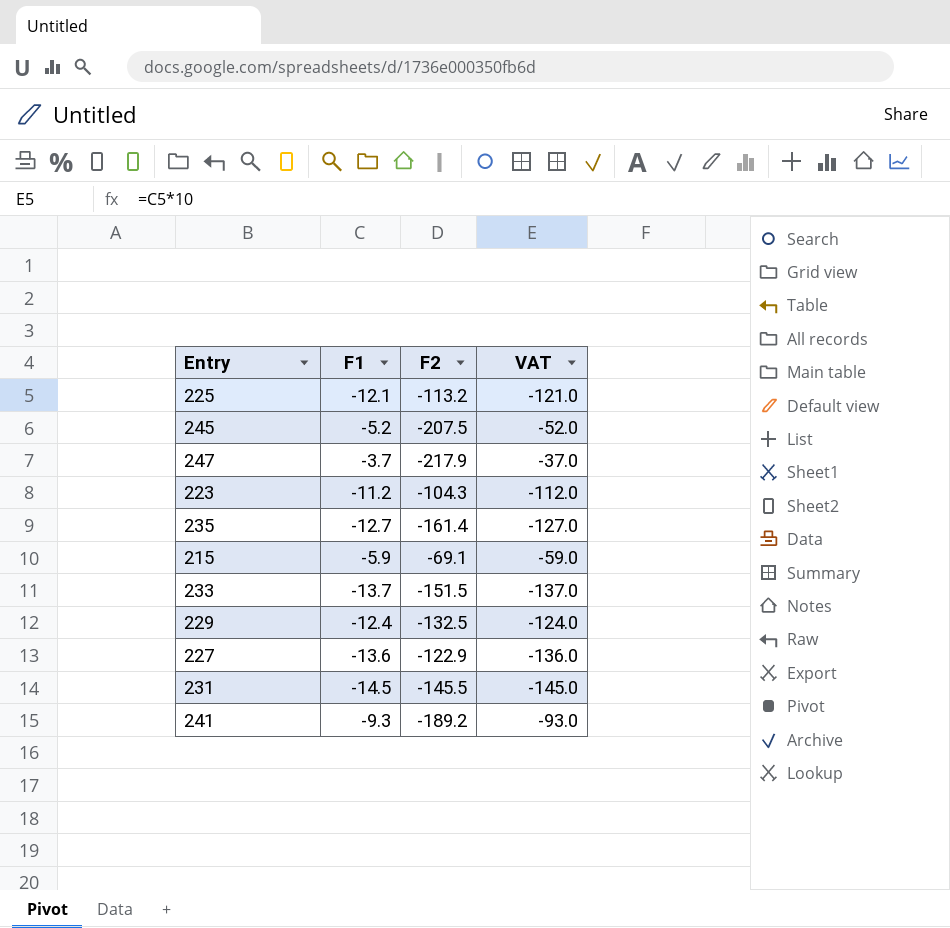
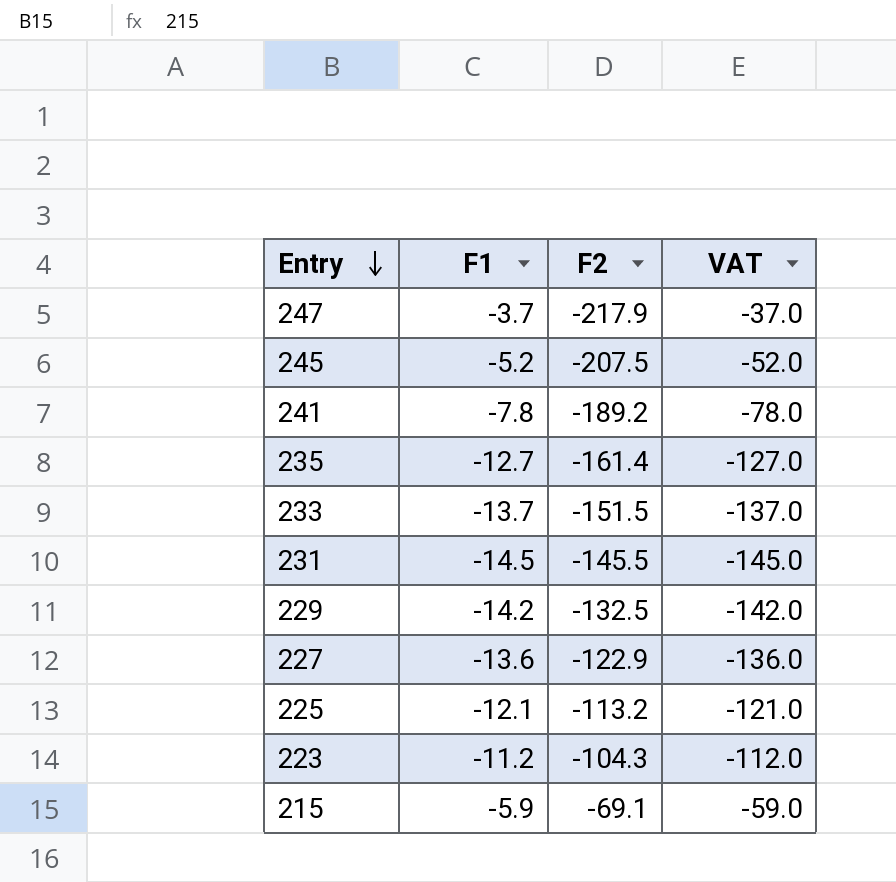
row order: none -> Entry descending
241 | F1: -9.3 -> -7.8
241 | VAT: -93.0 -> -78.0
229 | F1: -12.4 -> -14.2
229 | VAT: -124.0 -> -142.0

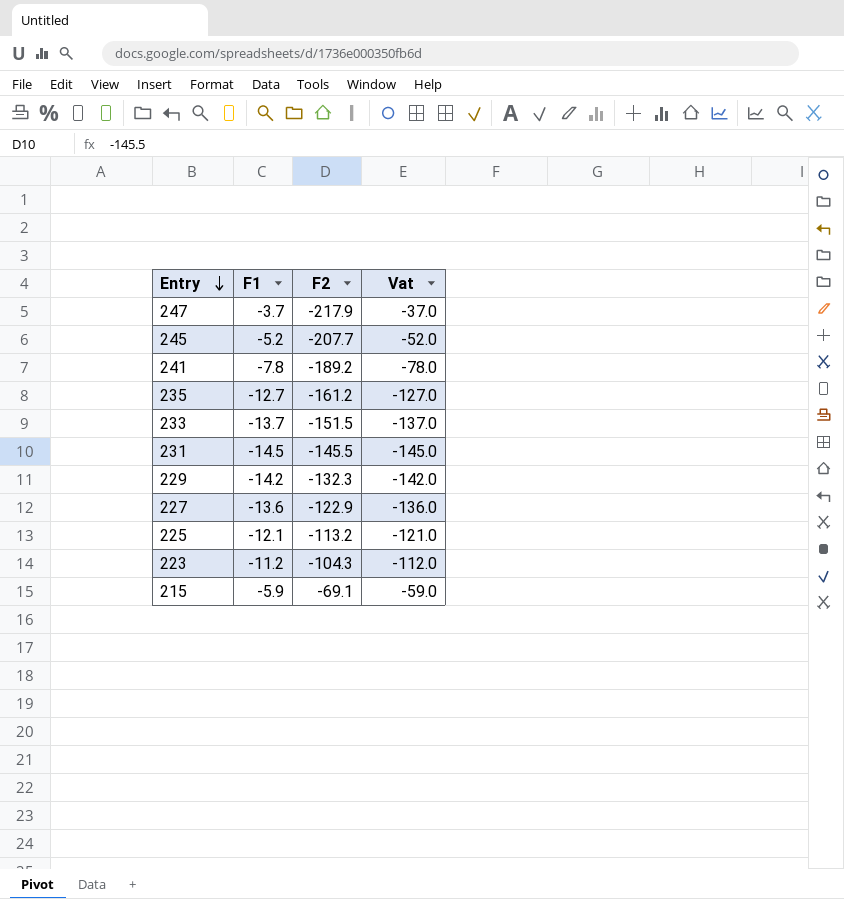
column name: VAT -> Vat
245 | F2: -207.5 -> -207.7
235 | F2: -161.4 -> -161.2
229 | F2: -132.5 -> -132.3

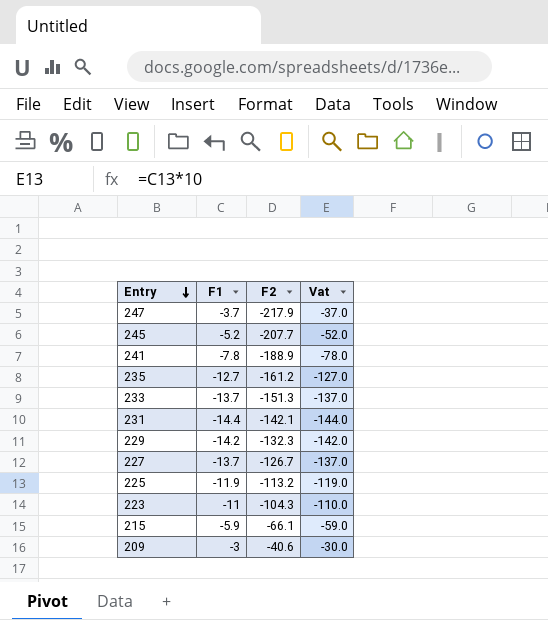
241 | F2: -189.2 -> -188.9
233 | F2: -151.5 -> -151.3
231 | F1: -14.5 -> -14.4
231 | F2: -145.5 -> -142.1
231 | Vat: -145.0 -> -144.0
227 | F1: -13.6 -> -13.7
227 | F2: -122.9 -> -126.7
227 | Vat: -136.0 -> -137.0
225 | F1: -12.1 -> -11.9
225 | Vat: -121.0 -> -119.0
223 | F1: -11.2 -> -11
223 | Vat: -112.0 -> -110.0
215 | F2: -69.1 -> -66.1
row 209: none -> -3 | -40.6 | -30.0

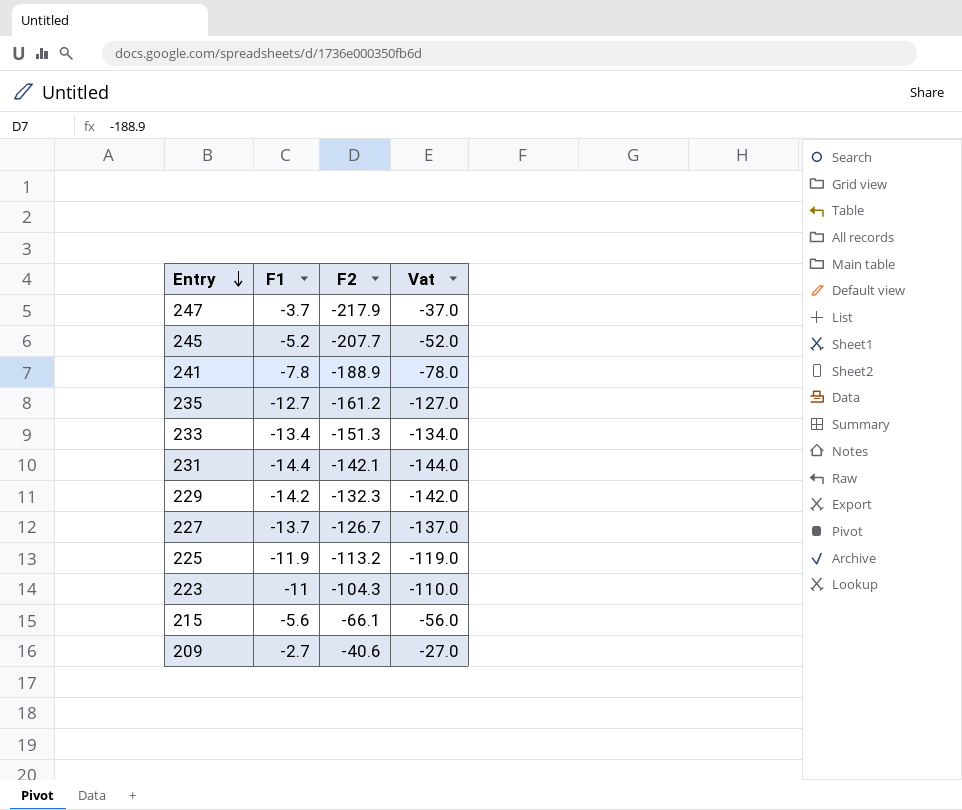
233 | F1: -13.7 -> -13.4
233 | Vat: -137.0 -> -134.0
215 | F1: -5.9 -> -5.6
215 | Vat: -59.0 -> -56.0
209 | F1: -3 -> -2.7
209 | Vat: -30.0 -> -27.0

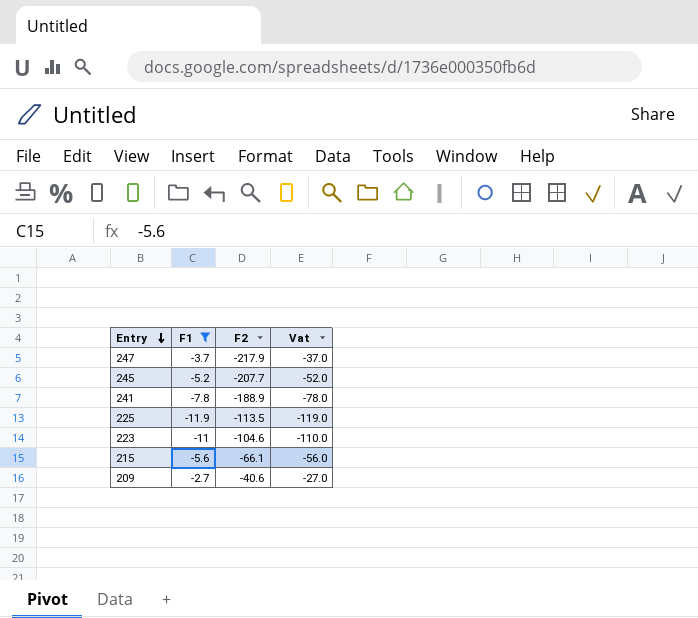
filter: none -> F1 >= -11.9
225 | F2: -113.2 -> -113.5
223 | F2: -104.3 -> -104.6

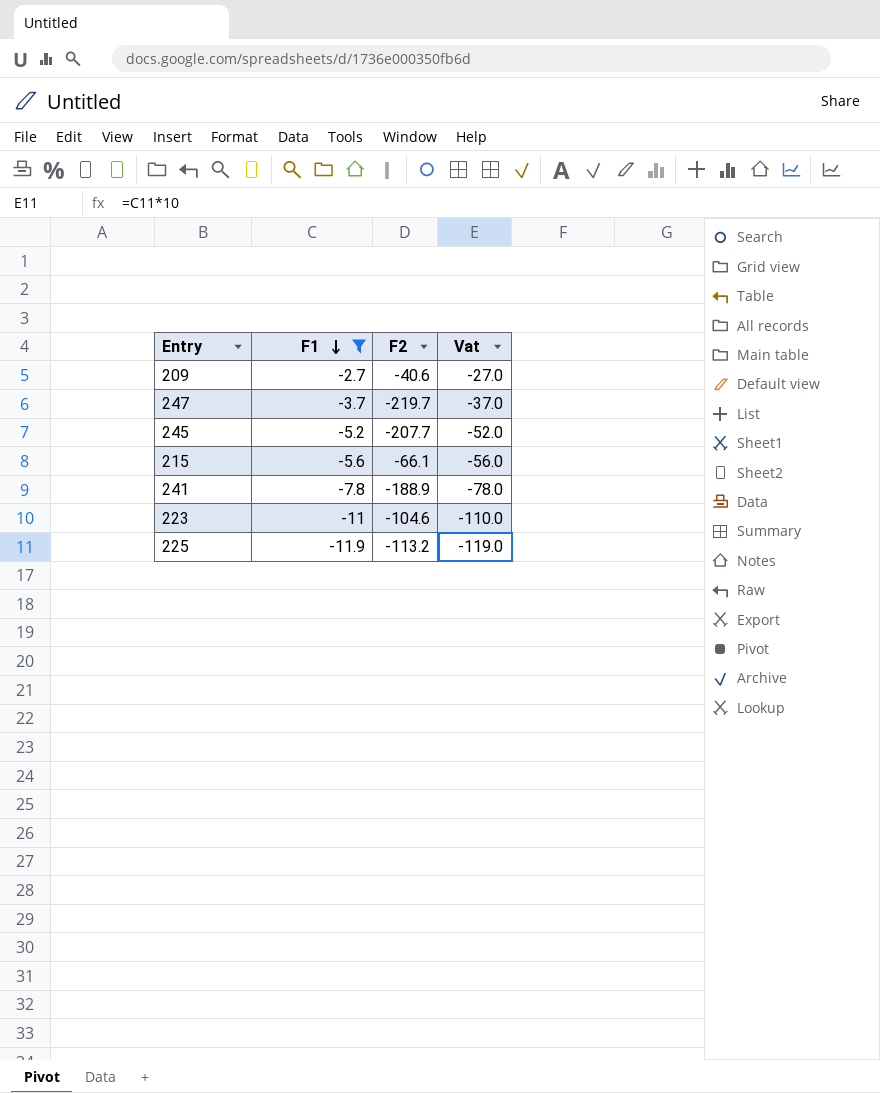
row order: Entry descending -> F1 descending
247 | F2: -217.9 -> -219.7
225 | F2: -113.5 -> -113.2

